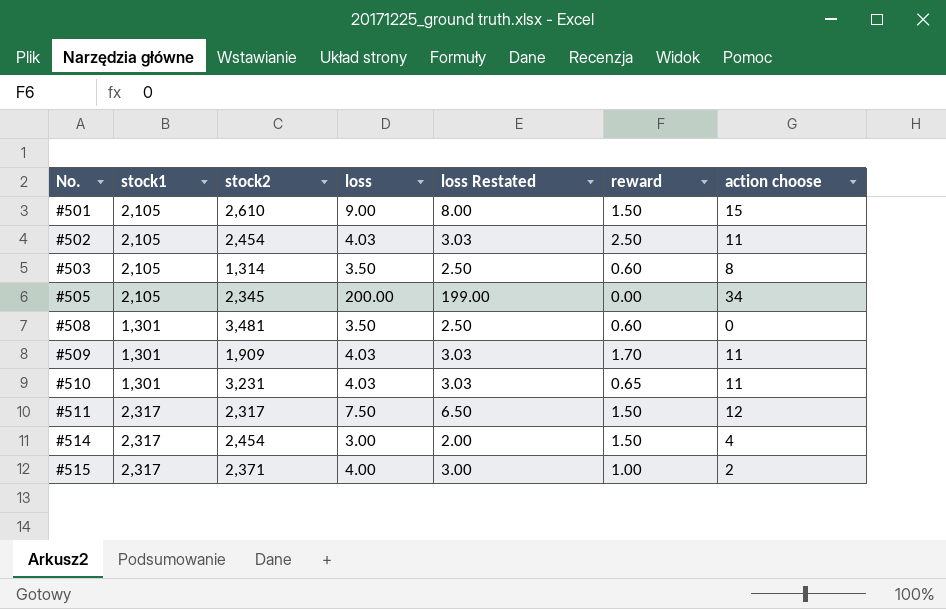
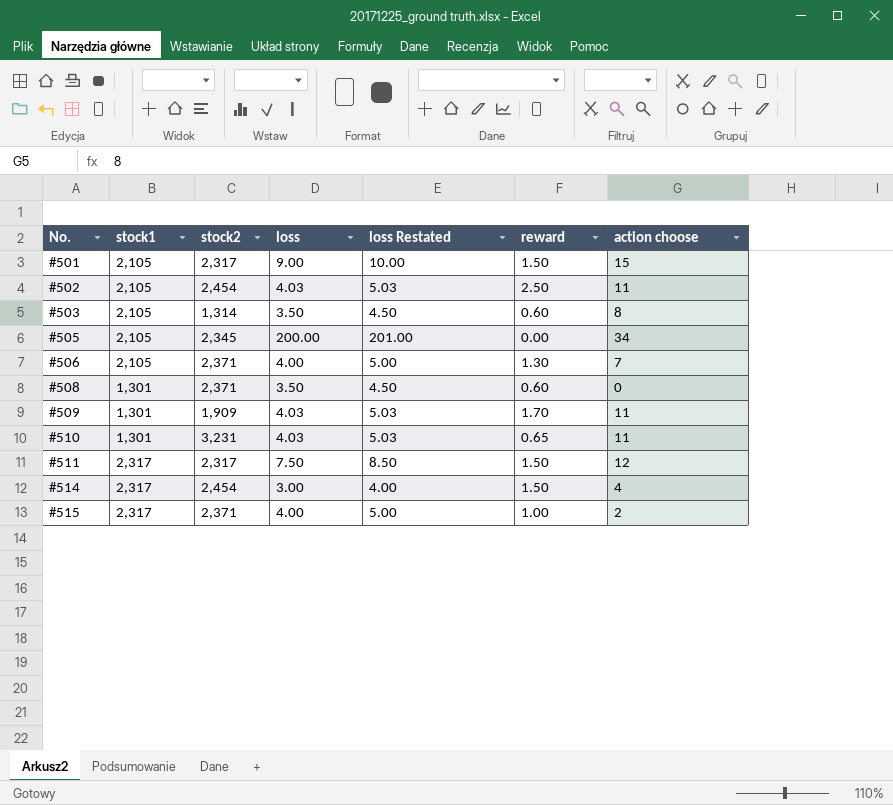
column loss Restated | formula: [loss] - 1 -> [loss] + 1
#501 | stock2: 2,610 -> 2,317
row #506: none -> 2,105 | 2,371 | 4.00 | 5.00 | 1.30 | 7
#508 | stock2: 3,481 -> 2,371

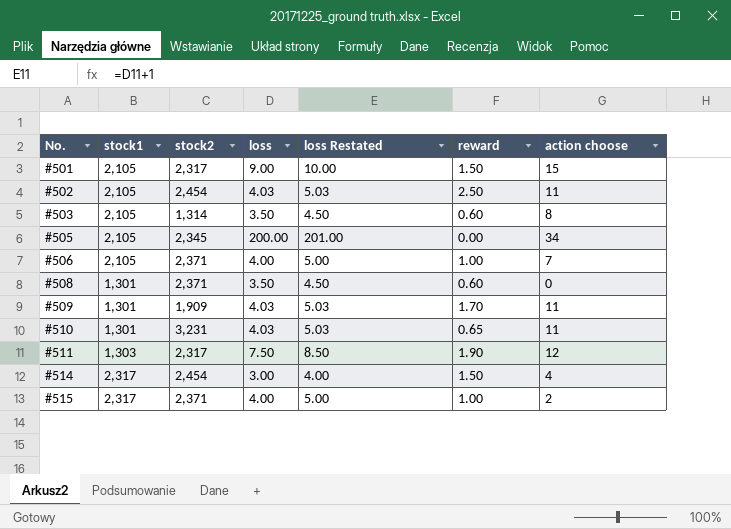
#506 | reward: 1.30 -> 1.00
#511 | stock1: 2,317 -> 1,303
#511 | reward: 1.50 -> 1.90

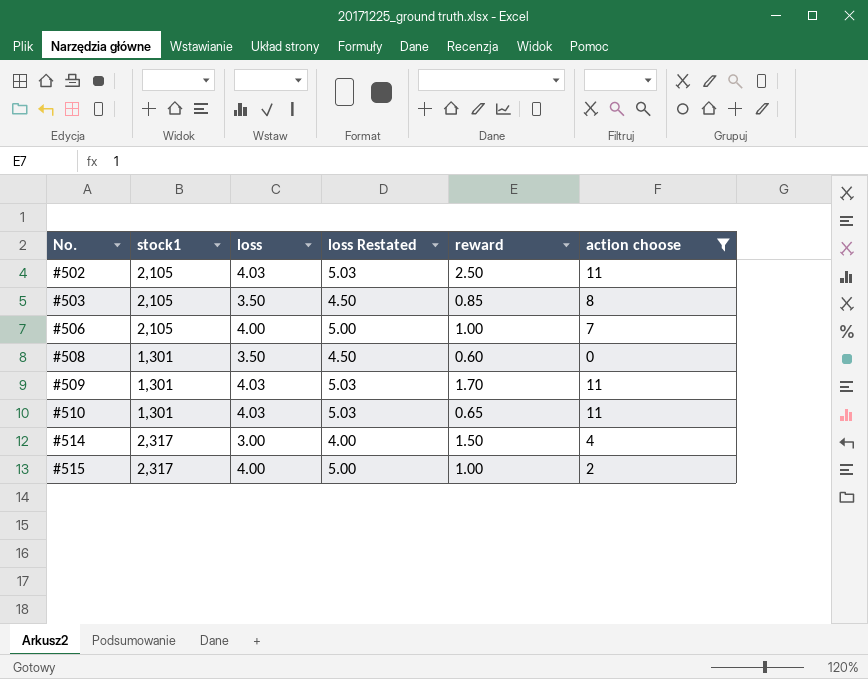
filter: none -> action choose <= 11
column stock2 | position: 3 -> none
#503 | reward: 0.60 -> 0.85

